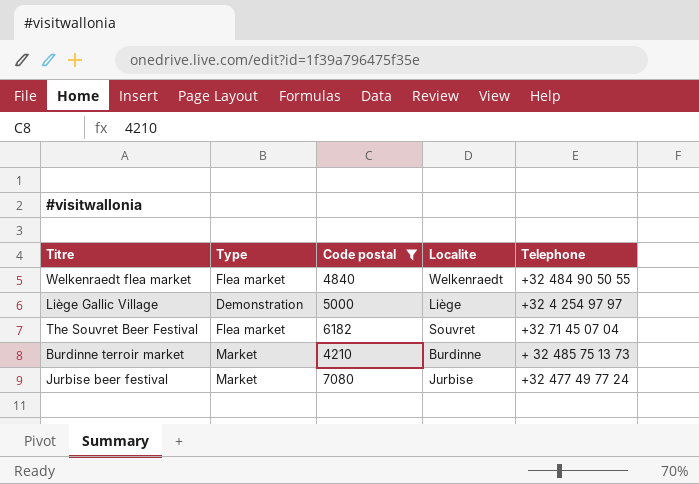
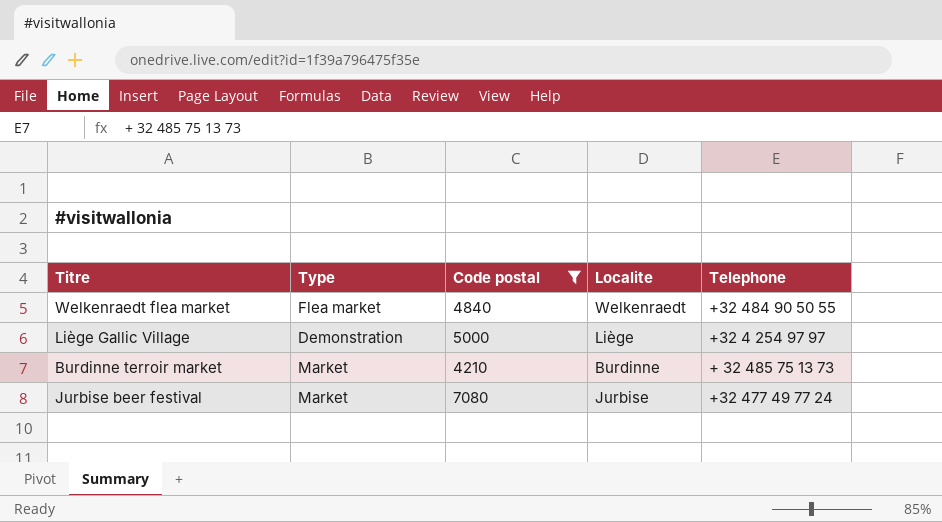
row The Souvret Beer Festival: Flea market | 6182 | Souvret | +32 71 45 07 04 -> none

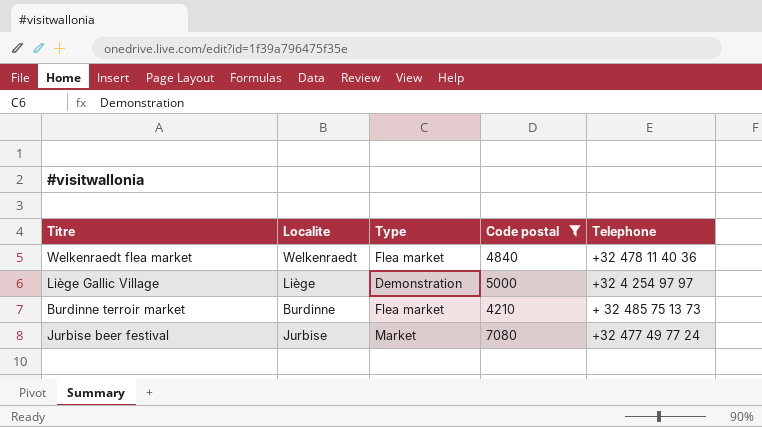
column Localite | position: 4 -> 2
Welkenraedt flea market | Telephone: +32 484 90 50 55 -> +32 478 11 40 36
Burdinne terroir market | Type: Market -> Flea market

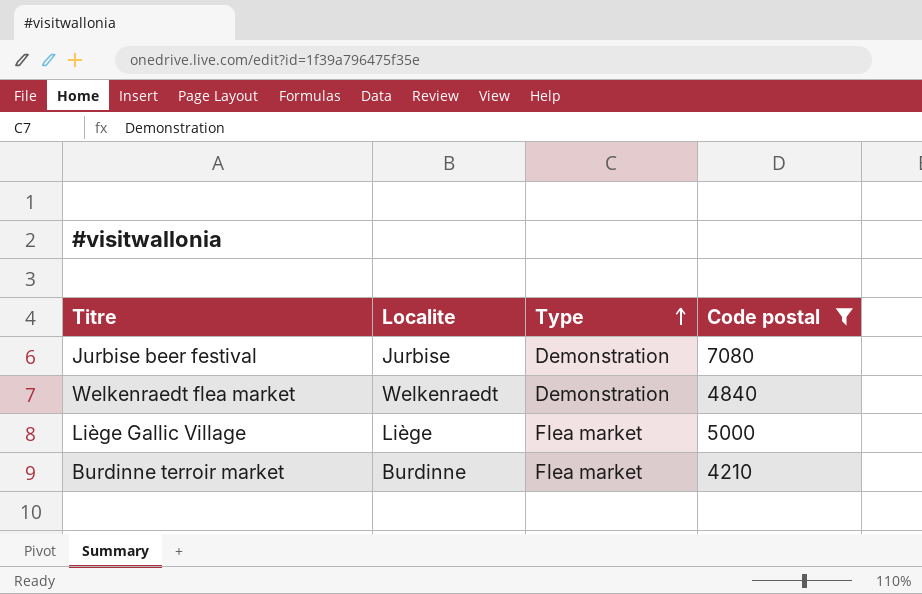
row order: none -> Type ascending
column Telephone | position: 5 -> none
Jurbise beer festival | Type: Market -> Demonstration
Welkenraedt flea market | Type: Flea market -> Demonstration
Liège Gallic Village | Type: Demonstration -> Flea market

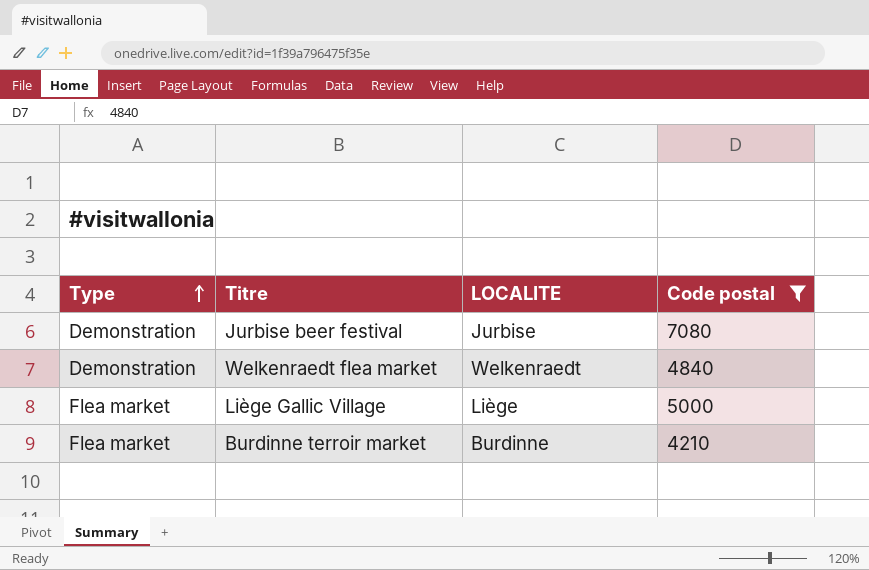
column Type | position: 3 -> 1
column name: Localite -> LOCALITE

